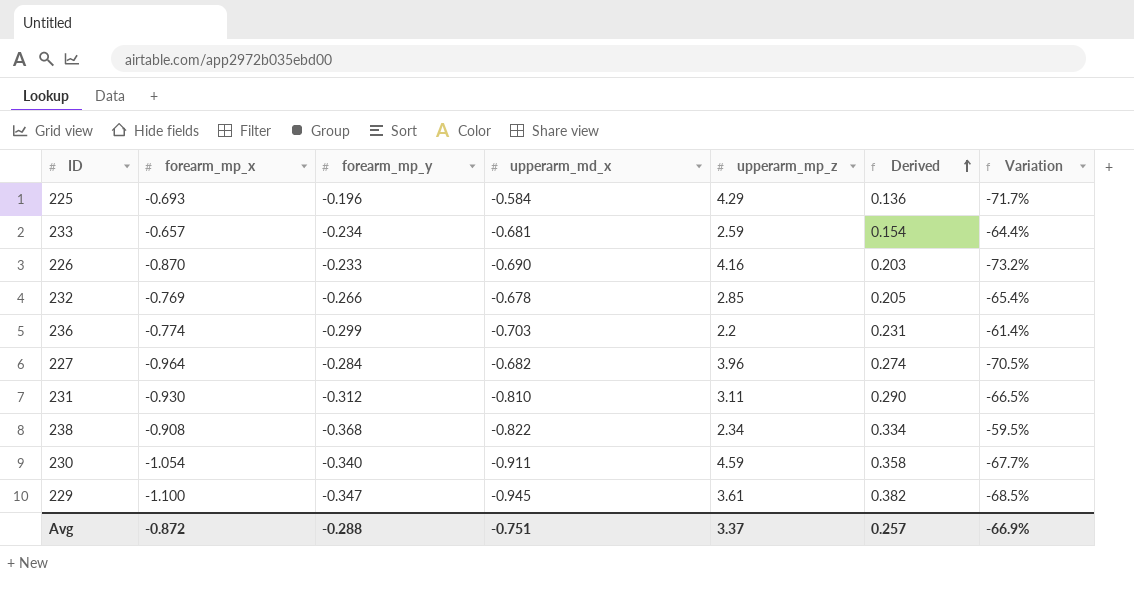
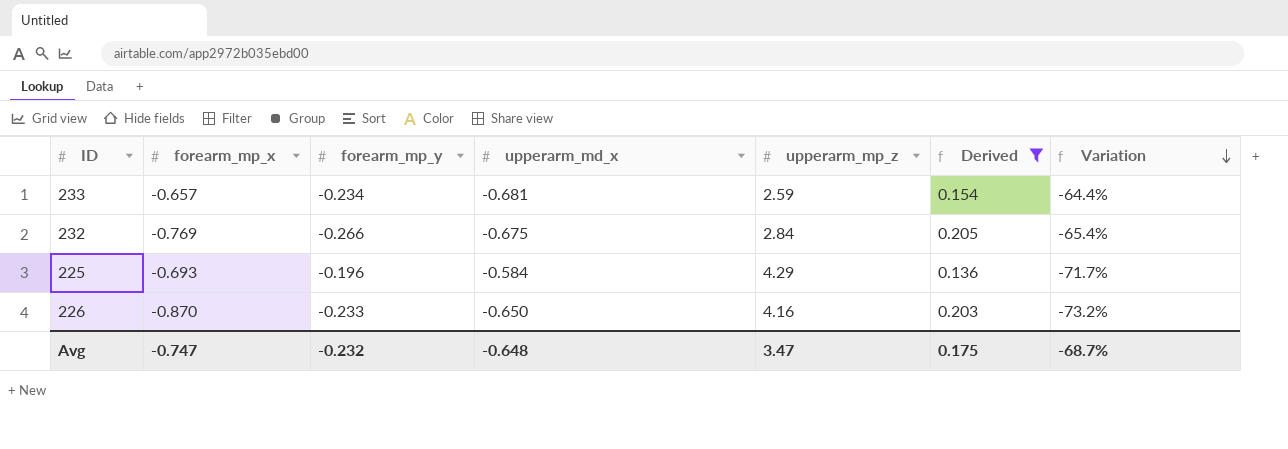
filter: none -> Derived <= 0.205
row order: Derived ascending -> Variation descending
232 | upperarm_md_x: -0.678 -> -0.675
232 | upperarm_mp_z: 2.85 -> 2.84
226 | upperarm_md_x: -0.690 -> -0.650
Avg | forearm_mp_x: -0.872 -> -0.747
Avg | forearm_mp_y: -0.288 -> -0.232
Avg | upperarm_md_x: -0.751 -> -0.648
Avg | upperarm_mp_z: 3.37 -> 3.47
Avg | Derived: 0.257 -> 0.175
Avg | Variation: -66.9% -> -68.7%

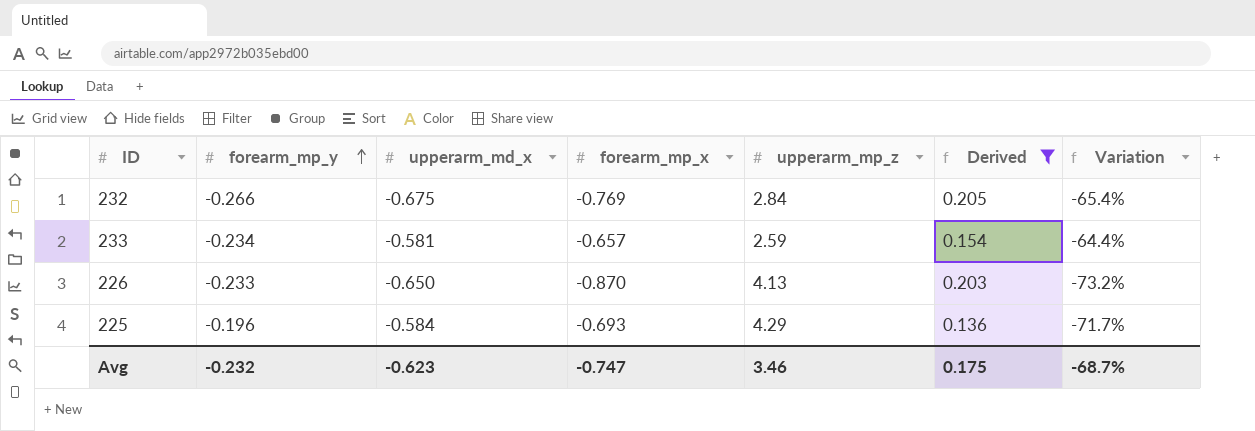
row order: Variation descending -> forearm_mp_y ascending
column forearm_mp_x | position: 2 -> 4
233 | upperarm_md_x: -0.681 -> -0.581
226 | upperarm_mp_z: 4.16 -> 4.13
Avg | upperarm_md_x: -0.648 -> -0.623
Avg | upperarm_mp_z: 3.47 -> 3.46

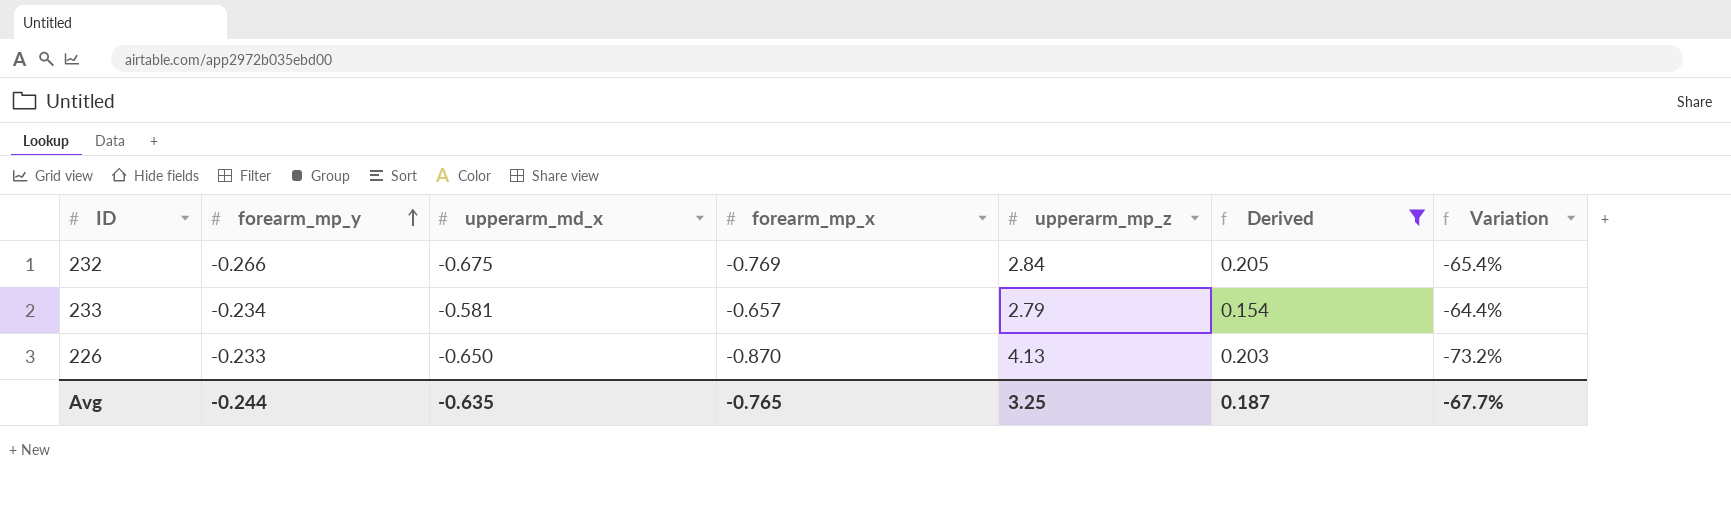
row 225: -0.196 | -0.584 | -0.693 | 4.29 | 0.136 | -71.7% -> none
233 | upperarm_mp_z: 2.59 -> 2.79
Avg | forearm_mp_y: -0.232 -> -0.244
Avg | upperarm_md_x: -0.623 -> -0.635
Avg | forearm_mp_x: -0.747 -> -0.765
Avg | upperarm_mp_z: 3.46 -> 3.25
Avg | Derived: 0.175 -> 0.187
Avg | Variation: -68.7% -> -67.7%

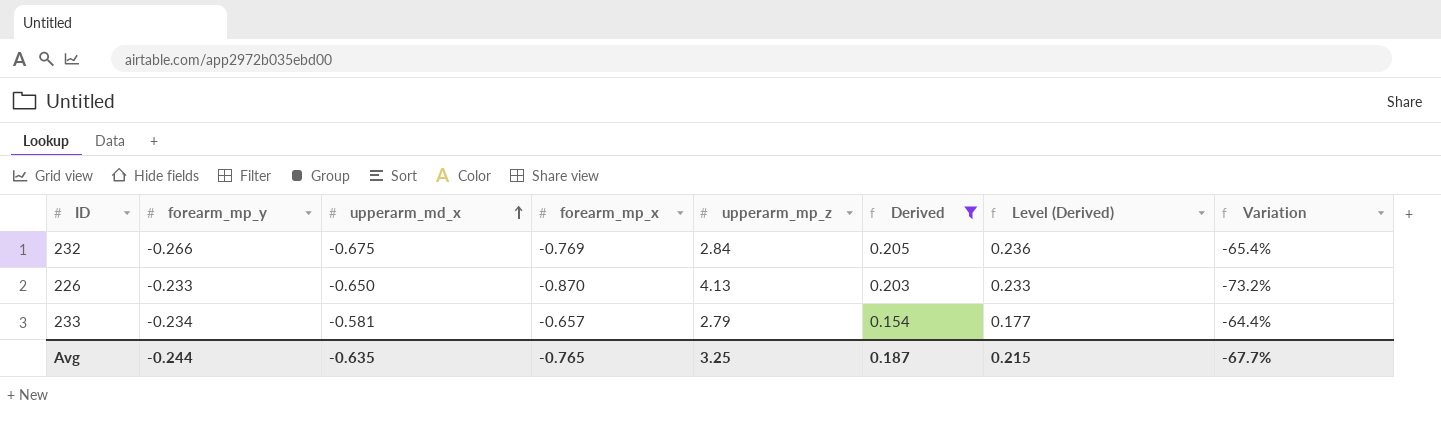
row order: forearm_mp_y ascending -> upperarm_md_x ascending
column Level (Derived) | formula: none -> [Derived] * 1.15

